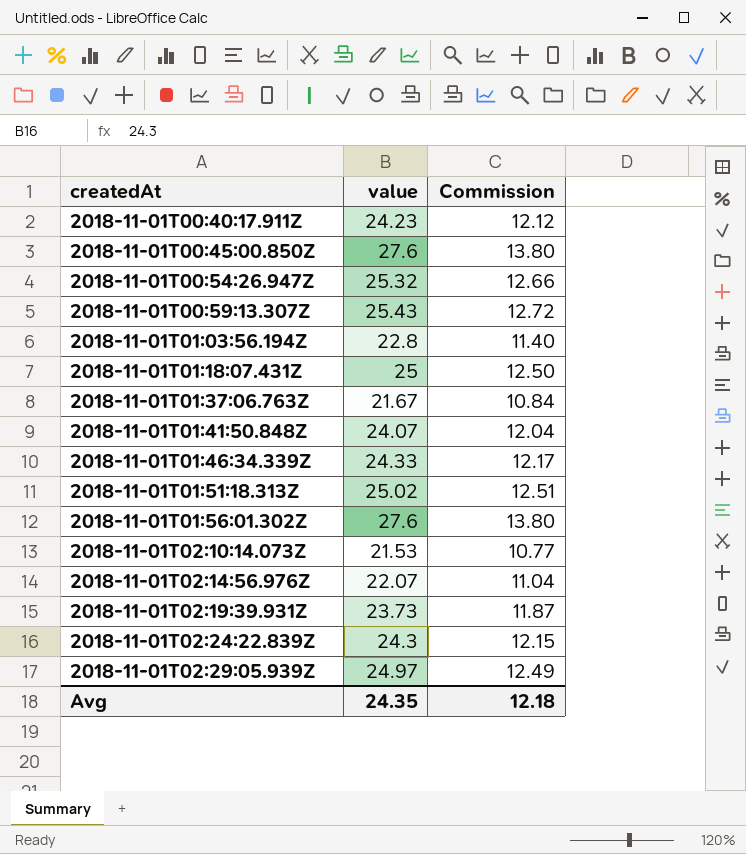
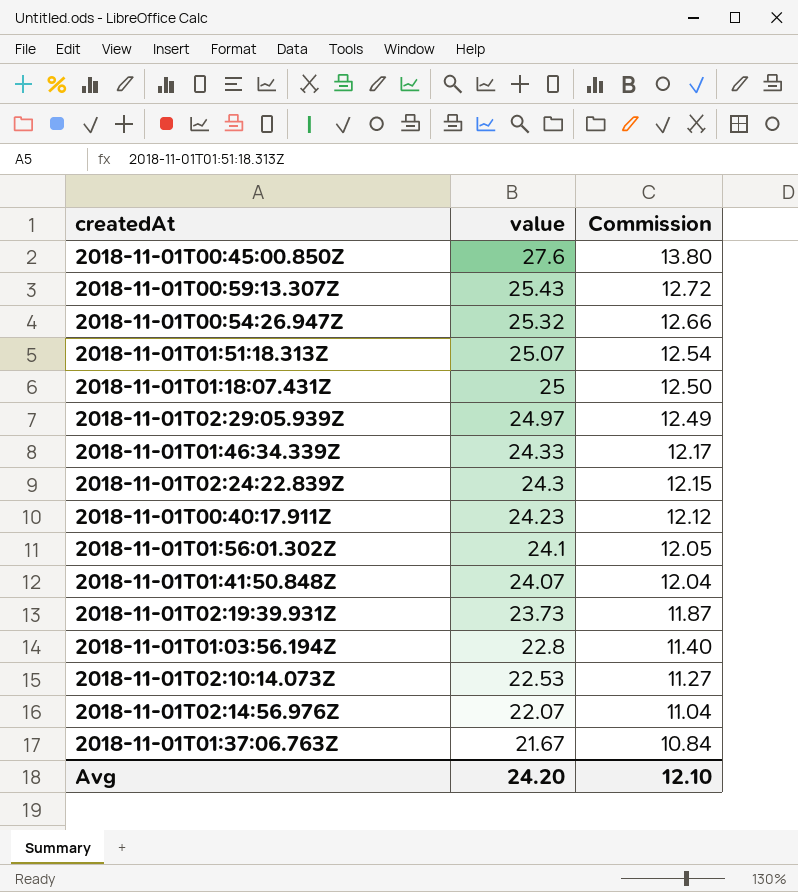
row order: createdAt ascending -> value descending
2018-11-01T01:51:18.313Z | value: 25.02 -> 25.07
2018-11-01T01:51:18.313Z | Commission: 12.51 -> 12.54
2018-11-01T01:56:01.302Z | value: 27.6 -> 24.1
2018-11-01T01:56:01.302Z | Commission: 13.80 -> 12.05
2018-11-01T02:10:14.073Z | value: 21.53 -> 22.53
2018-11-01T02:10:14.073Z | Commission: 10.77 -> 11.27
Avg | value: 24.35 -> 24.20
Avg | Commission: 12.18 -> 12.10

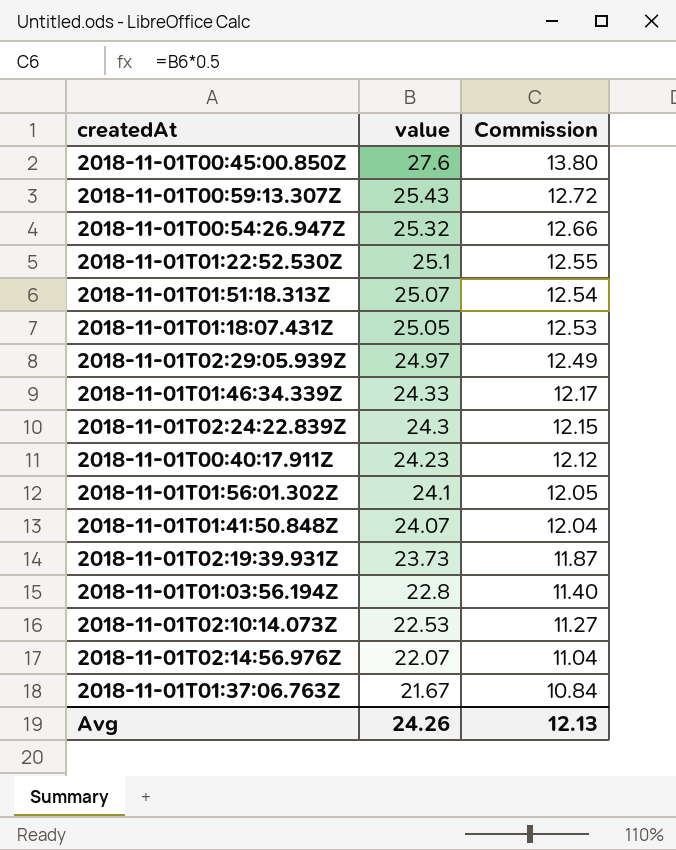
row 2018-11-01T01:22:52.530Z: none -> 25.1 | 12.55
2018-11-01T01:18:07.431Z | value: 25 -> 25.05
2018-11-01T01:18:07.431Z | Commission: 12.50 -> 12.53
Avg | value: 24.20 -> 24.26
Avg | Commission: 12.10 -> 12.13

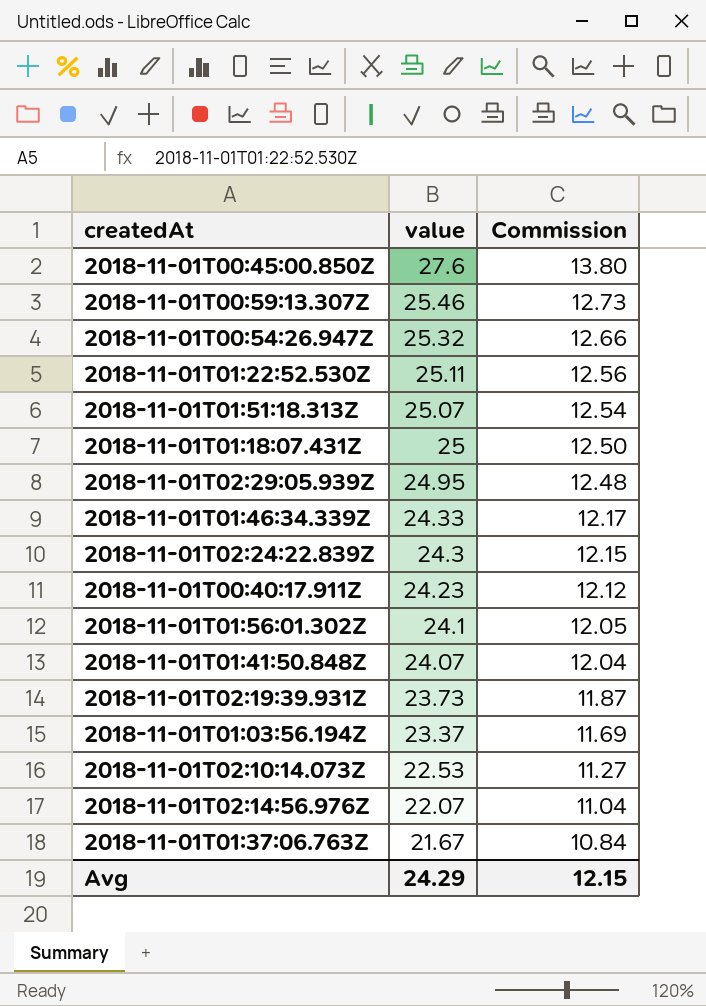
2018-11-01T00:59:13.307Z | value: 25.43 -> 25.46
2018-11-01T00:59:13.307Z | Commission: 12.72 -> 12.73
2018-11-01T01:22:52.530Z | value: 25.1 -> 25.11
2018-11-01T01:22:52.530Z | Commission: 12.55 -> 12.56
2018-11-01T01:18:07.431Z | value: 25.05 -> 25
2018-11-01T01:18:07.431Z | Commission: 12.53 -> 12.50
2018-11-01T02:29:05.939Z | value: 24.97 -> 24.95
2018-11-01T02:29:05.939Z | Commission: 12.49 -> 12.48
2018-11-01T01:03:56.194Z | value: 22.8 -> 23.37
2018-11-01T01:03:56.194Z | Commission: 11.40 -> 11.69
Avg | value: 24.26 -> 24.29
Avg | Commission: 12.13 -> 12.15

